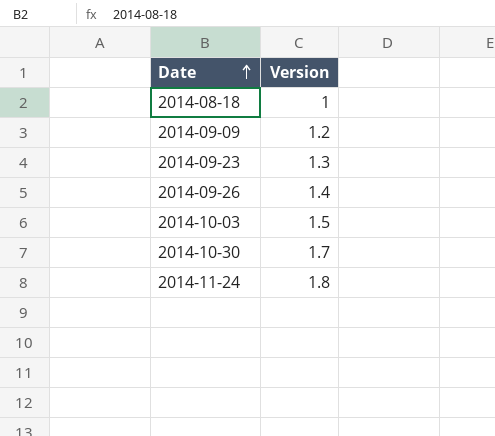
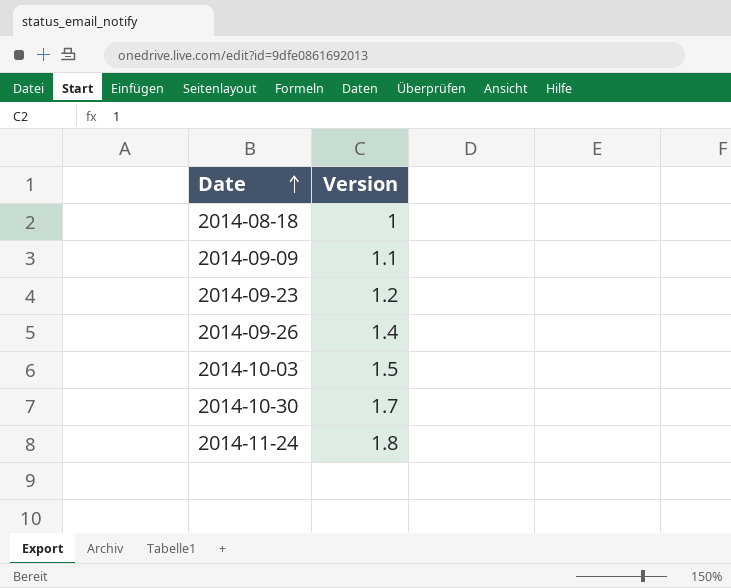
2014-09-09 | Version: 1.2 -> 1.1
2014-09-23 | Version: 1.3 -> 1.2

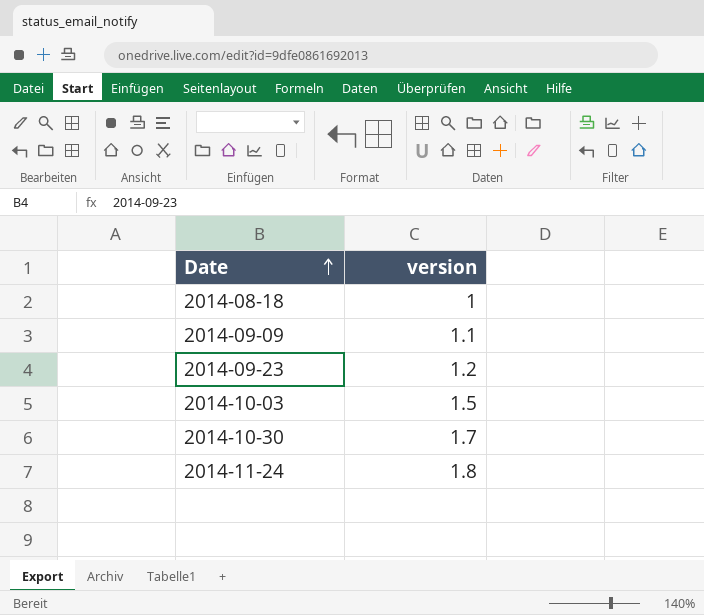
column name: Version -> version
row 2014-09-26: 1.4 -> none

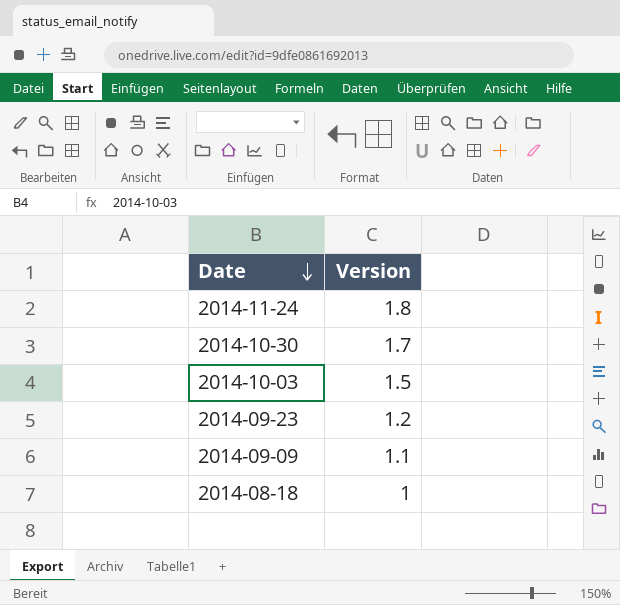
row order: Date ascending -> Date descending
column name: version -> Version

